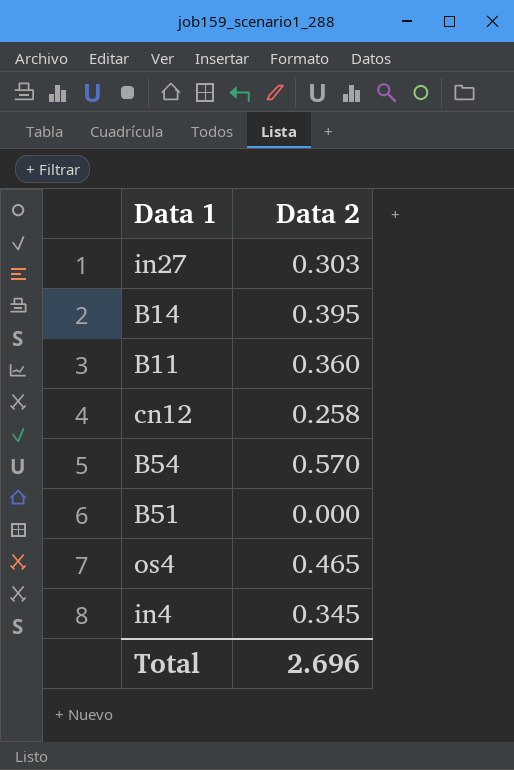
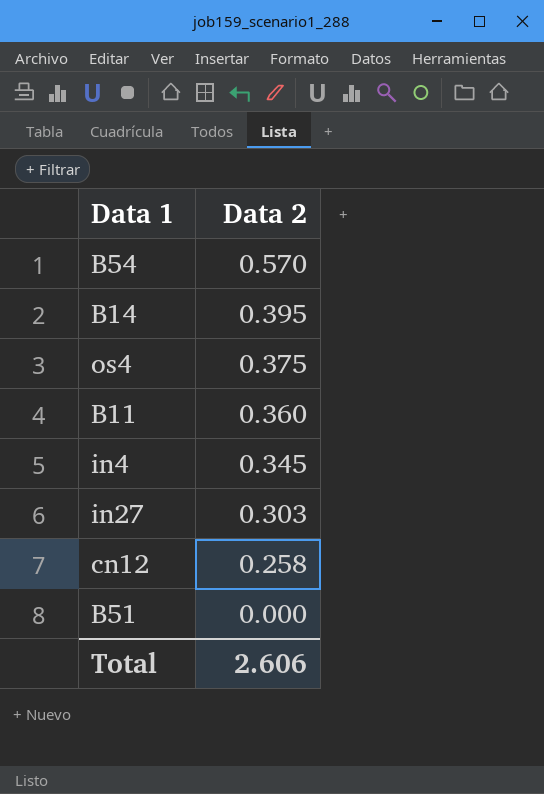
row order: none -> Data 2 descending
os4 | Data 2: 0.465 -> 0.375
Total | Data 2: 2.696 -> 2.606

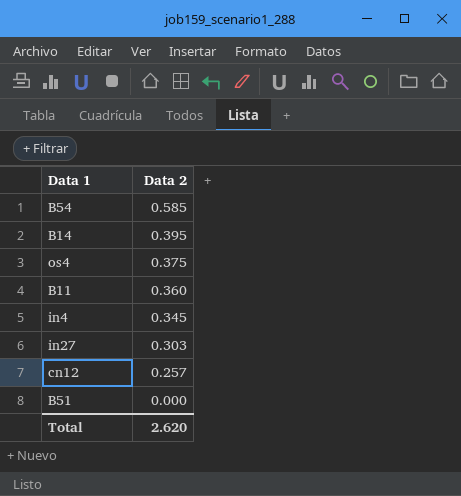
B54 | Data 2: 0.570 -> 0.585
cn12 | Data 2: 0.258 -> 0.257
Total | Data 2: 2.606 -> 2.620

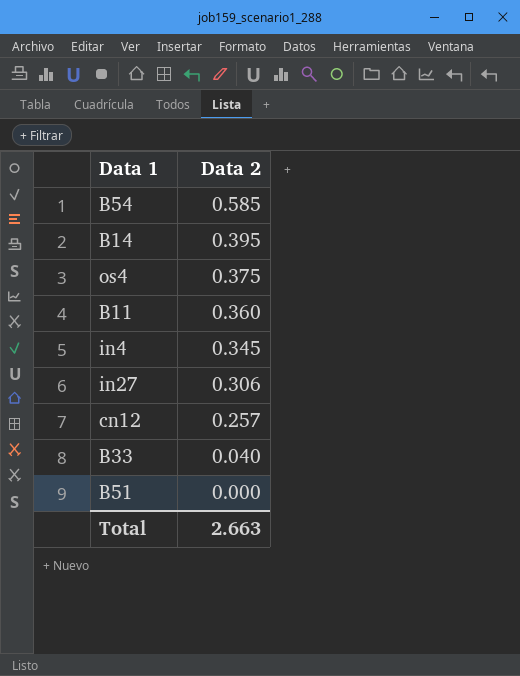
in27 | Data 2: 0.303 -> 0.306
row B33: none -> 0.040
Total | Data 2: 2.620 -> 2.663

